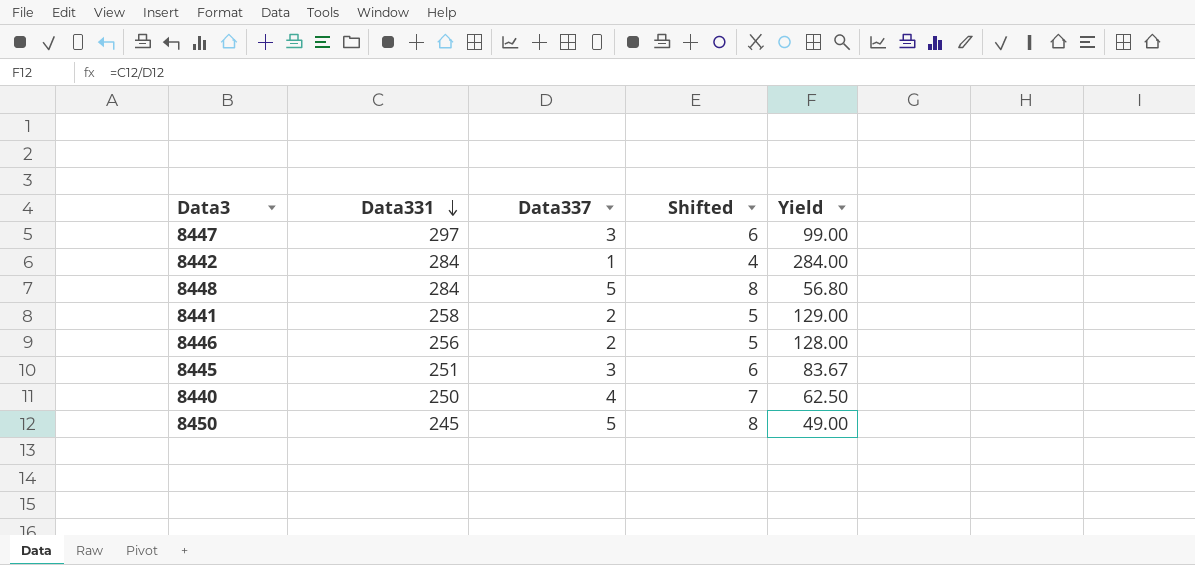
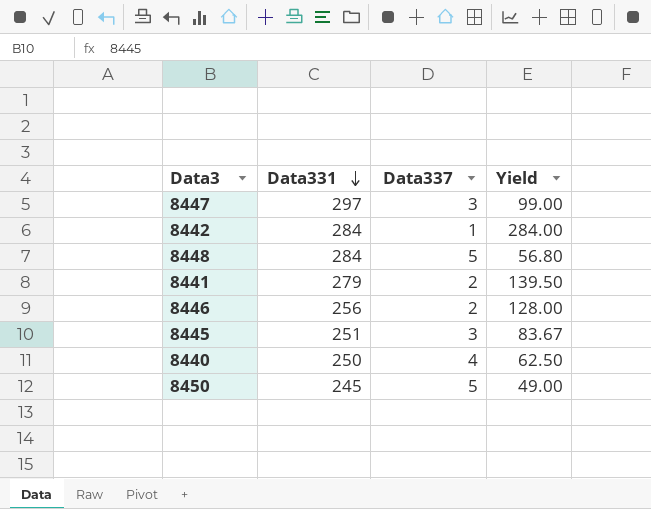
column Shifted | formula: [Data337] + 3 -> none
8441 | Data331: 258 -> 279
8441 | Yield: 129.00 -> 139.50

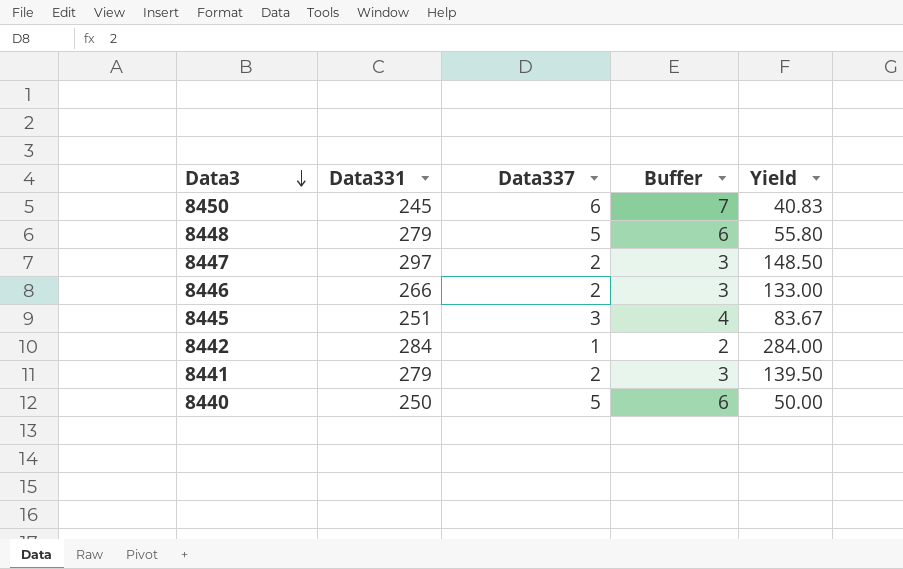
row order: Data331 descending -> Data3 descending
column Buffer | formula: none -> [Data337] + 1
8450 | Data337: 5 -> 6
8450 | Yield: 49.00 -> 40.83
8448 | Data331: 284 -> 279
8448 | Yield: 56.80 -> 55.80
8447 | Data337: 3 -> 2
8447 | Yield: 99.00 -> 148.50
8446 | Data331: 256 -> 266
8446 | Yield: 128.00 -> 133.00
8440 | Data337: 4 -> 5
8440 | Yield: 62.50 -> 50.00

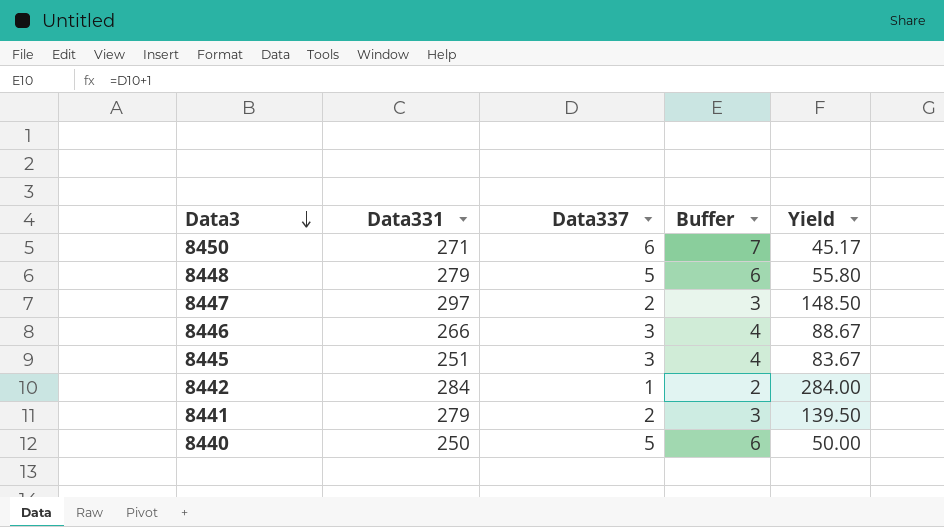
8450 | Data331: 245 -> 271
8450 | Yield: 40.83 -> 45.17
8446 | Data337: 2 -> 3
8446 | Buffer: 3 -> 4
8446 | Yield: 133.00 -> 88.67

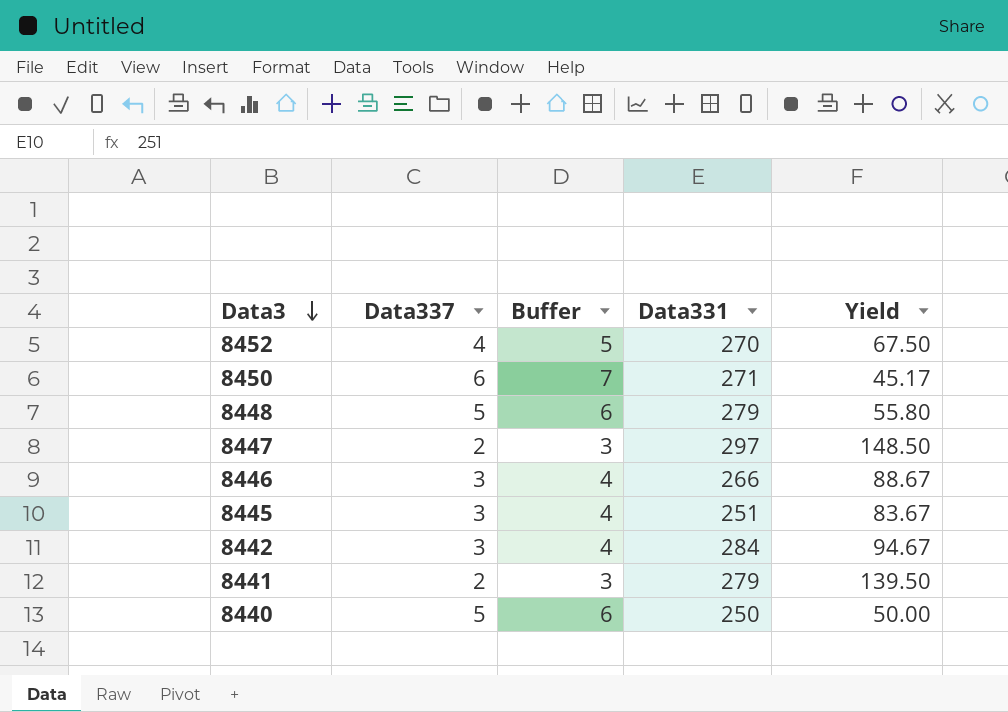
column Data331 | position: 2 -> 4
row 8452: none -> 4 | 5 | 270 | 67.50
8442 | Data337: 1 -> 3
8442 | Buffer: 2 -> 4
8442 | Yield: 284.00 -> 94.67

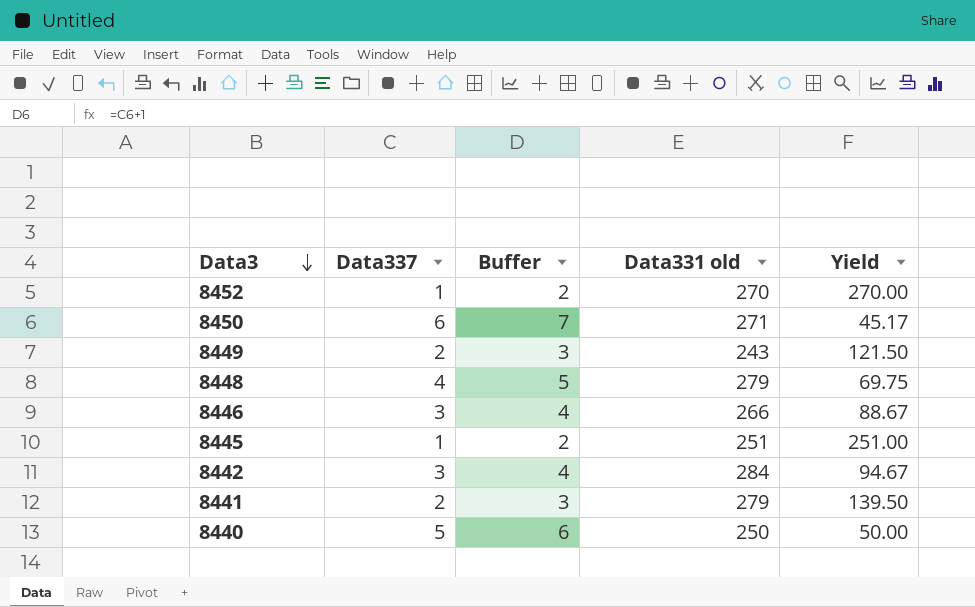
column name: Data331 -> Data331 old
row 8447: 2 | 3 | 297 | 148.50 -> none
8452 | Data337: 4 -> 1
8452 | Buffer: 5 -> 2
8452 | Yield: 67.50 -> 270.00
row 8449: none -> 2 | 3 | 243 | 121.50
8448 | Data337: 5 -> 4
8448 | Buffer: 6 -> 5
8448 | Yield: 55.80 -> 69.75
8445 | Data337: 3 -> 1
8445 | Buffer: 4 -> 2
8445 | Yield: 83.67 -> 251.00

